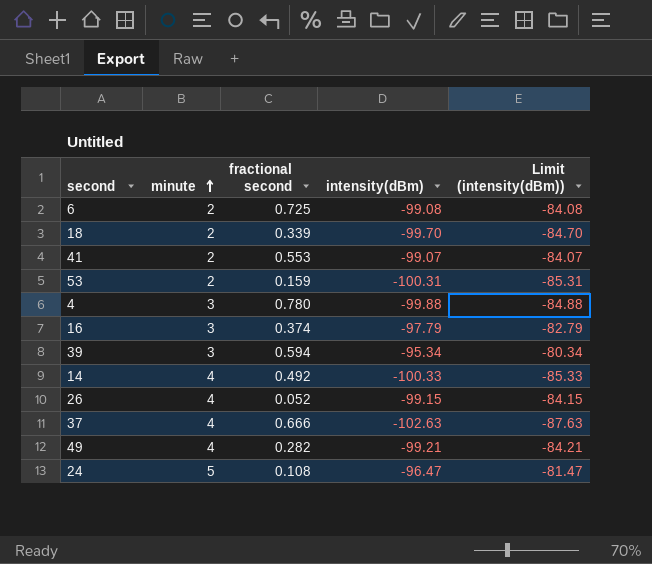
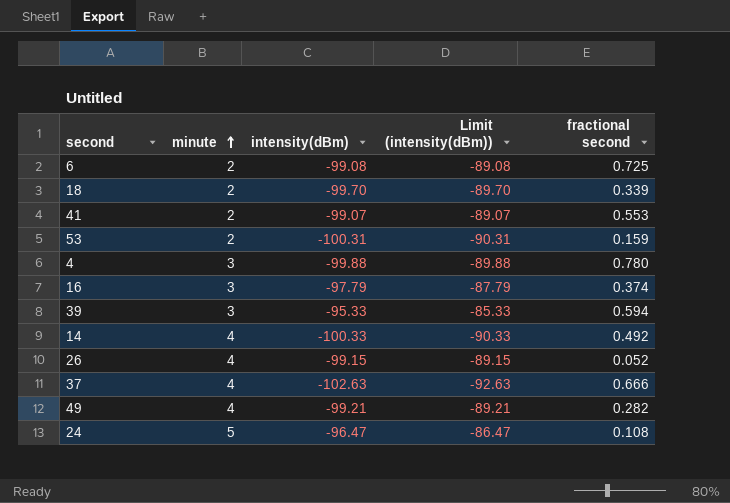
column Limit (intensity(dBm)) | formula: [intensity(dBm)] + 15 -> [intensity(dBm)] + 10
column fractional second | position: 3 -> 5
39 | intensity(dBm): -95.34 -> -95.33

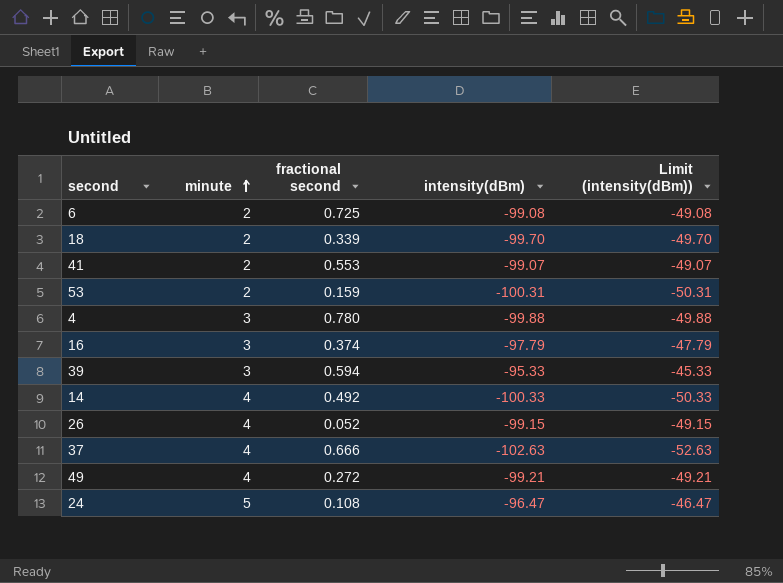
column fractional second | position: 5 -> 3
column Limit (intensity(dBm)) | formula: [intensity(dBm)] + 10 -> [intensity(dBm)] + 50
49 | fractional second: 0.282 -> 0.272

